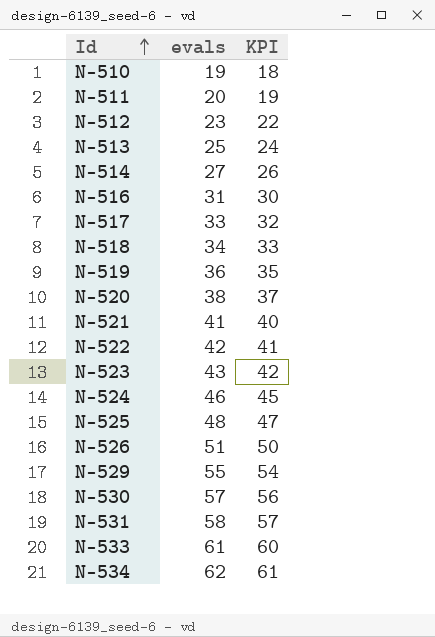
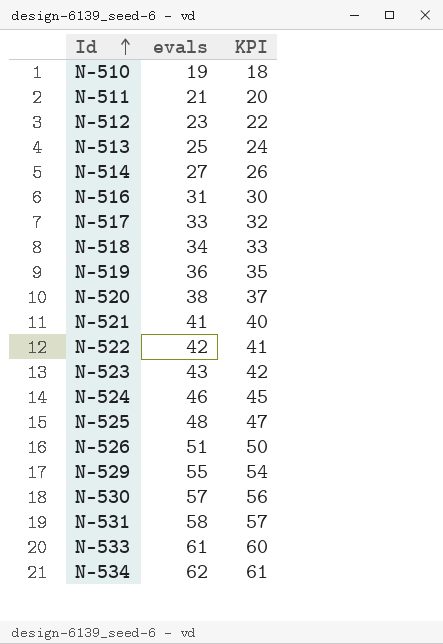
N-511 | evals: 20 -> 21
N-511 | KPI: 19 -> 20

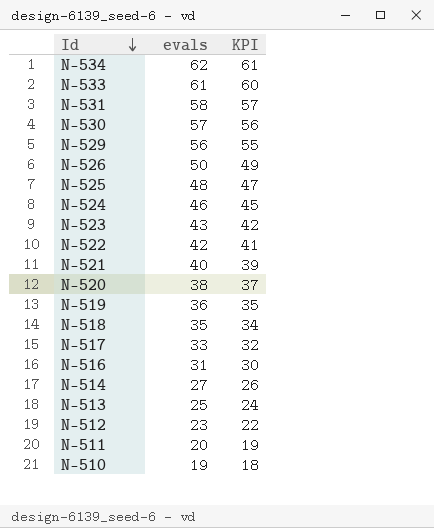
row order: Id ascending -> Id descending
N-529 | evals: 55 -> 56
N-529 | KPI: 54 -> 55
N-526 | evals: 51 -> 50
N-526 | KPI: 50 -> 49
N-521 | evals: 41 -> 40
N-521 | KPI: 40 -> 39
N-518 | evals: 34 -> 35
N-518 | KPI: 33 -> 34
N-511 | evals: 21 -> 20
N-511 | KPI: 20 -> 19

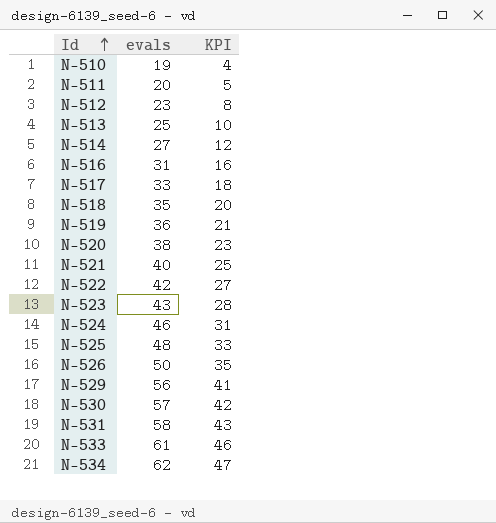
row order: Id descending -> Id ascending
column KPI | formula: [evals] - 1 -> [evals] - 15

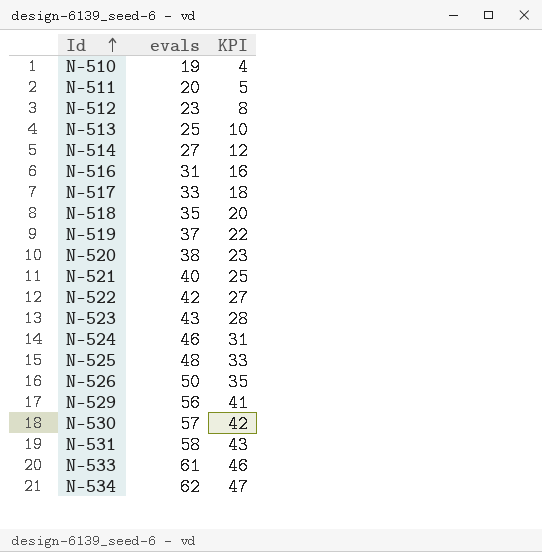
N-519 | evals: 36 -> 37
N-519 | KPI: 21 -> 22

